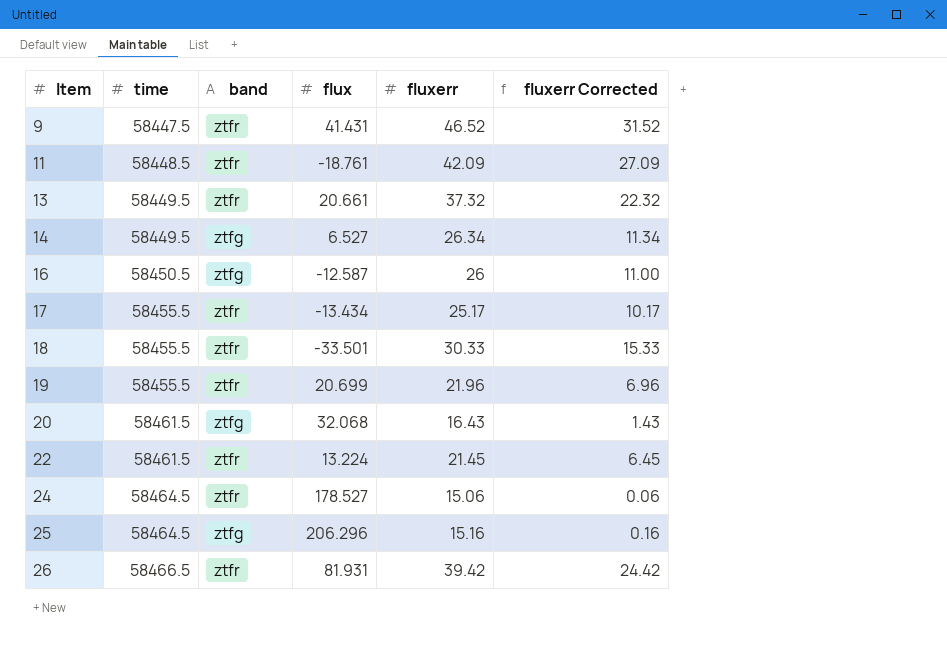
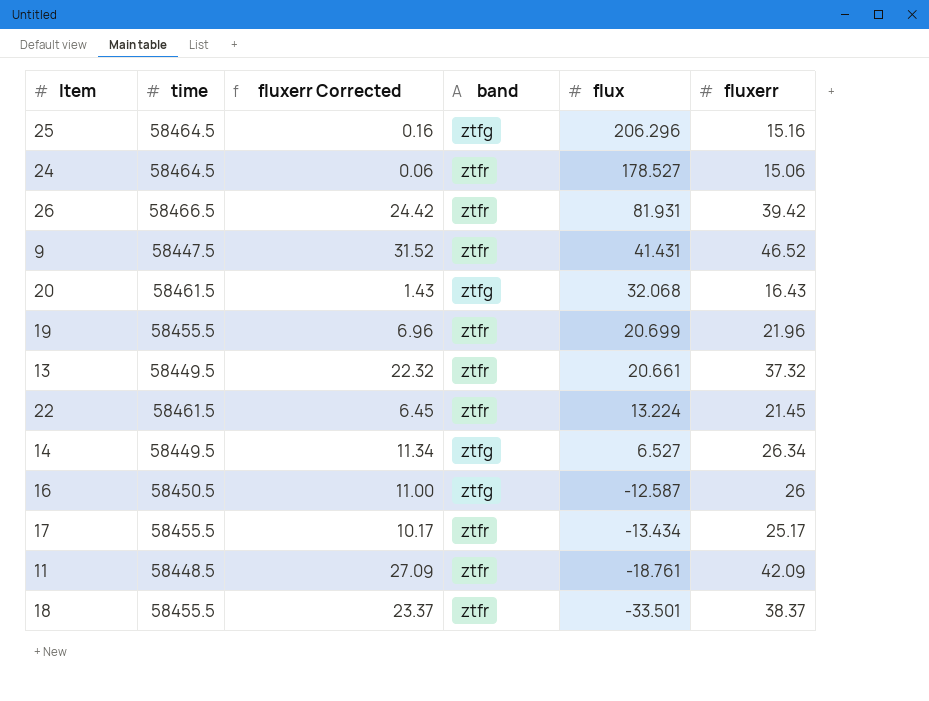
row order: Item ascending -> flux descending
column fluxerr Corrected | position: 6 -> 3
18 | fluxerr Corrected: 15.33 -> 23.37
18 | fluxerr: 30.33 -> 38.37

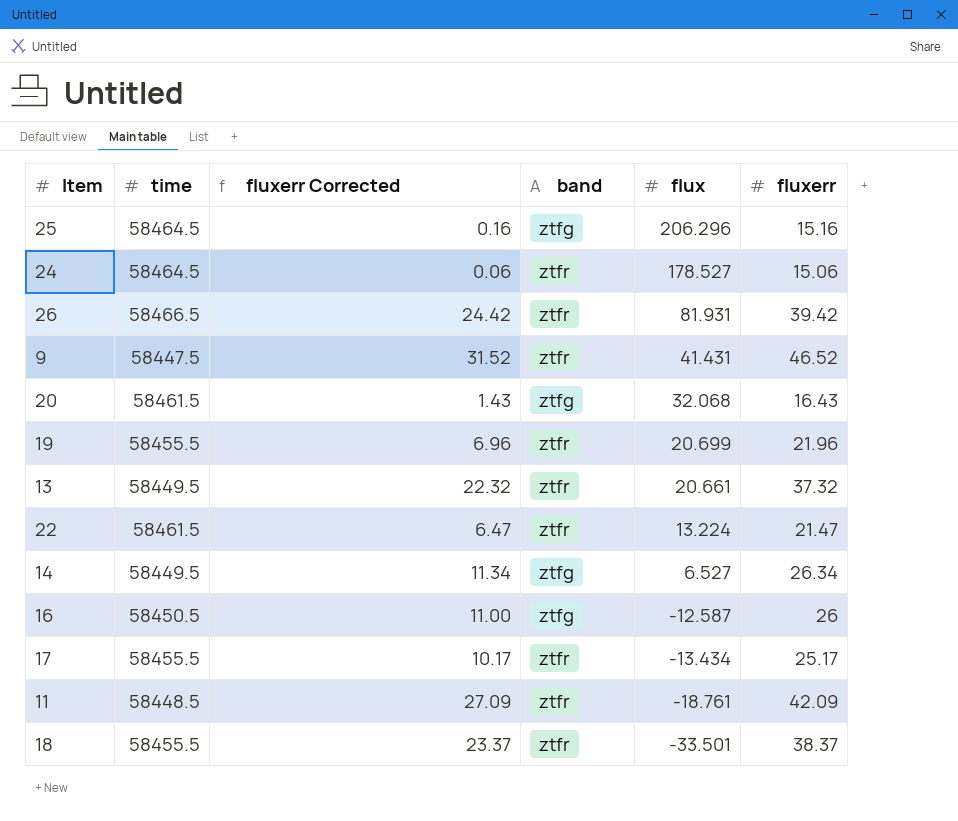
22 | fluxerr Corrected: 6.45 -> 6.47
22 | fluxerr: 21.45 -> 21.47

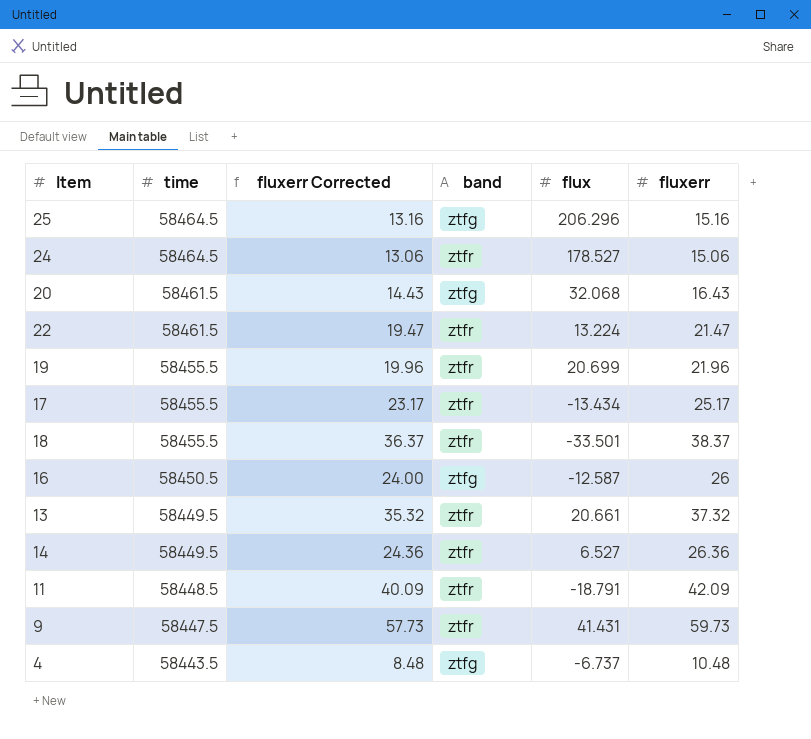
row order: flux descending -> time descending
column fluxerr Corrected | formula: [fluxerr] - 15 -> [fluxerr] - 2
row 26: 58466.5 | 24.42 | ztfr | 81.931 | 39.42 -> none
14 | band: ztfg -> ztfr
14 | fluxerr: 26.34 -> 26.36
11 | flux: -18.761 -> -18.791
9 | fluxerr: 46.52 -> 59.73
row 4: none -> 58443.5 | 8.48 | ztfg | -6.737 | 10.48

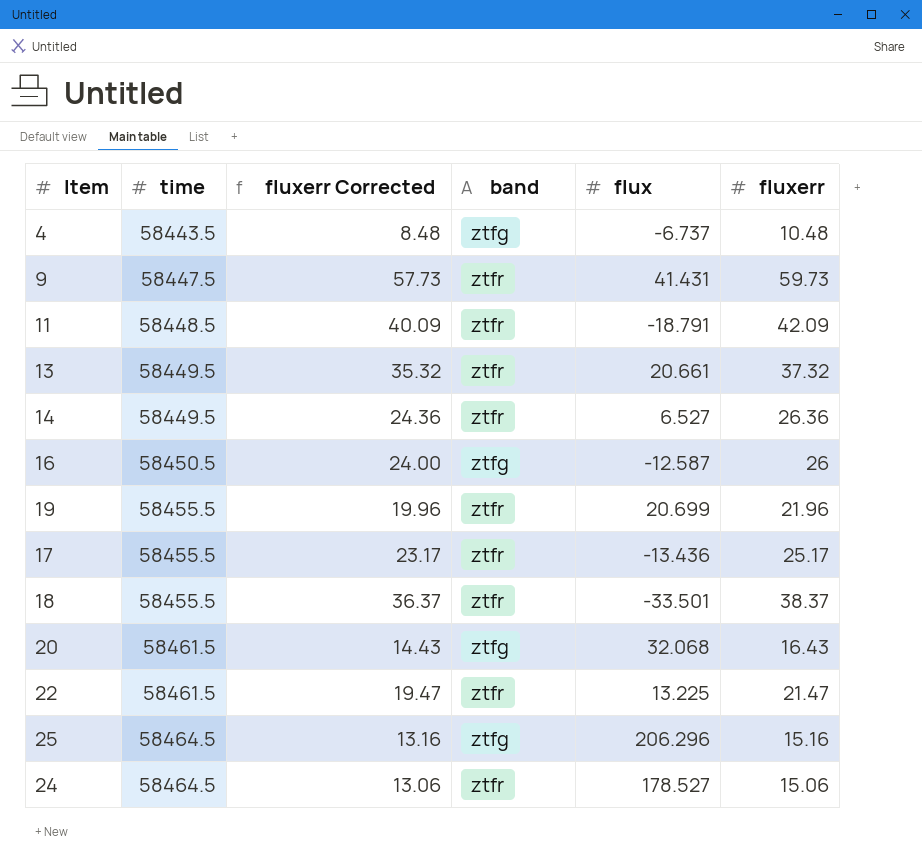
row order: time descending -> time ascending
17 | flux: -13.434 -> -13.436
22 | flux: 13.224 -> 13.225

